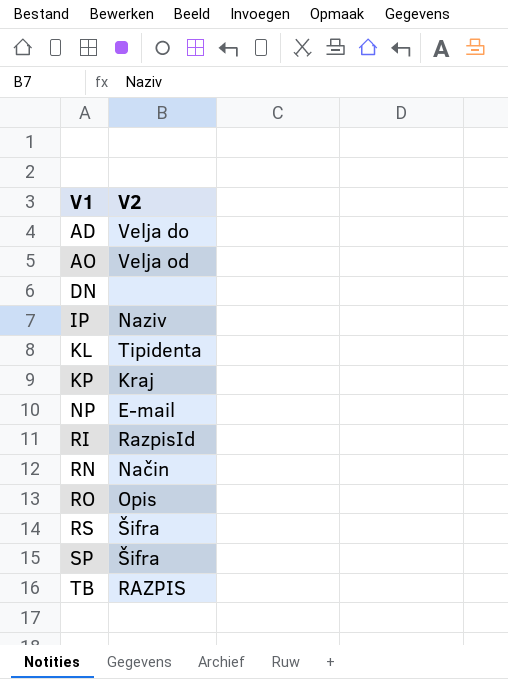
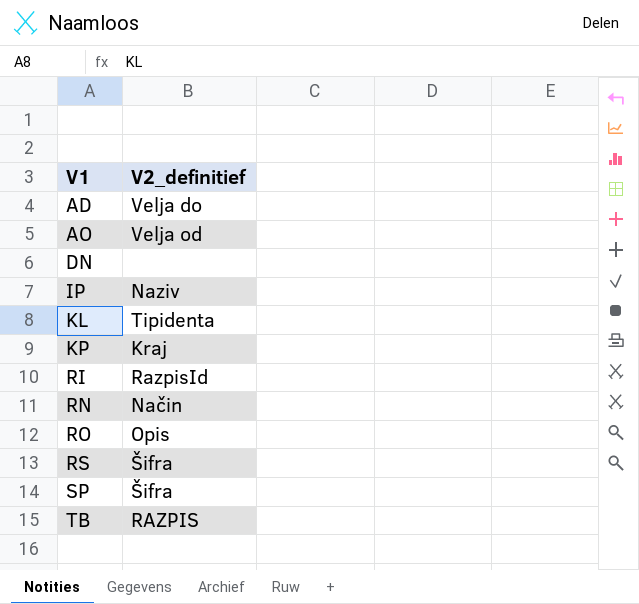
column name: V2 -> V2_definitief
row NP: E-mail -> none

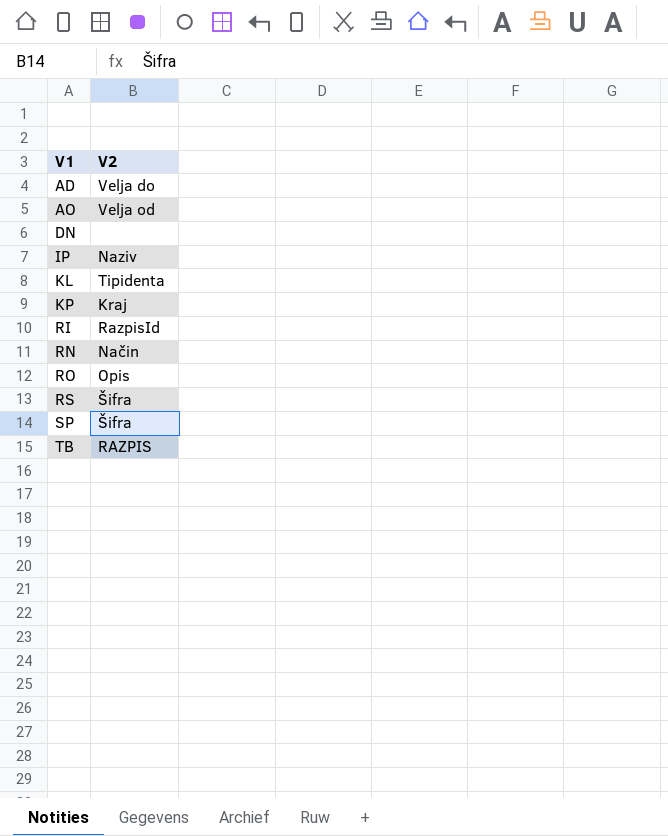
column name: V2_definitief -> V2

